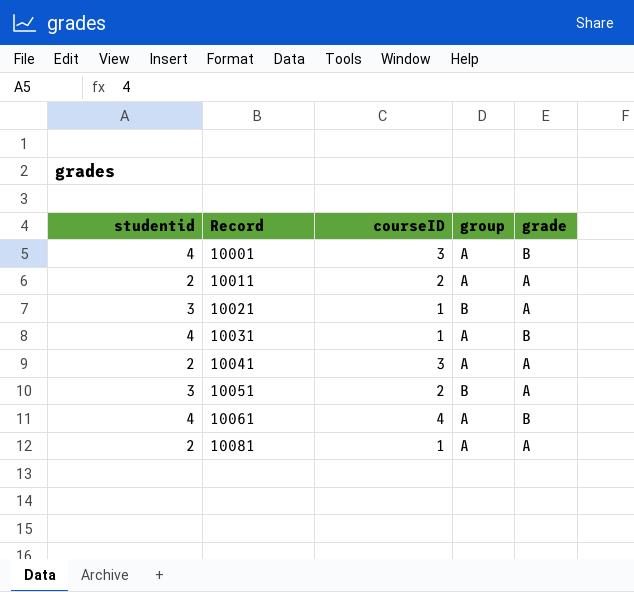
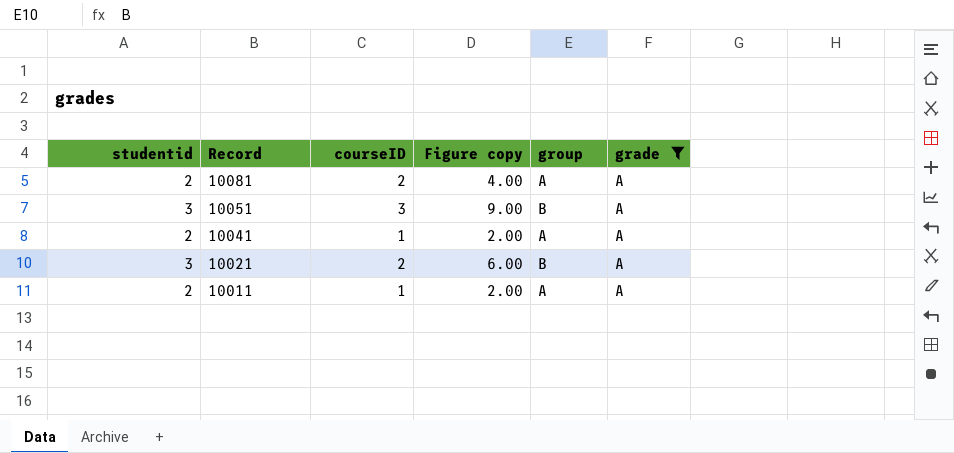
filter: none -> grade = A
row order: Record ascending -> Record descending
column Figure copy | formula: none -> [studentid] * [courseID]
10081 | courseID: 1 -> 2
10051 | courseID: 2 -> 3
10041 | courseID: 3 -> 1
10021 | courseID: 1 -> 2
10011 | courseID: 2 -> 1

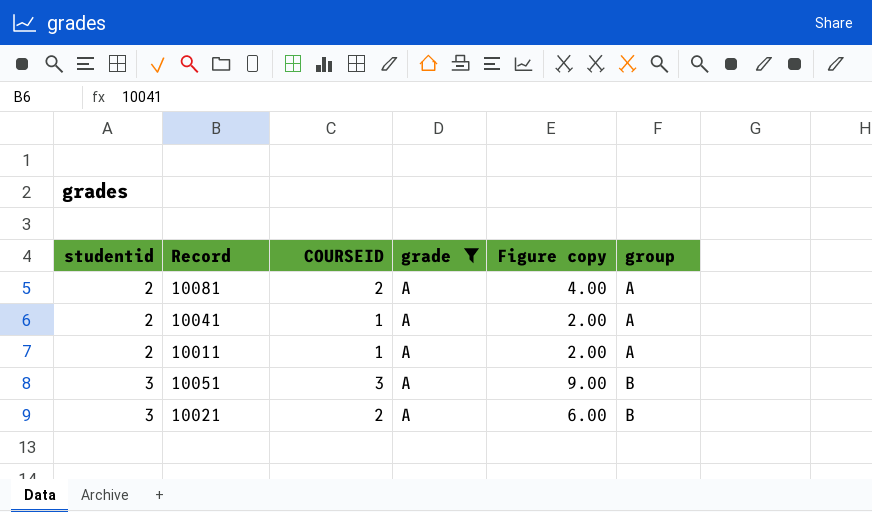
row order: Record descending -> studentid ascending
column name: courseID -> COURSEID
column grade | position: 6 -> 4

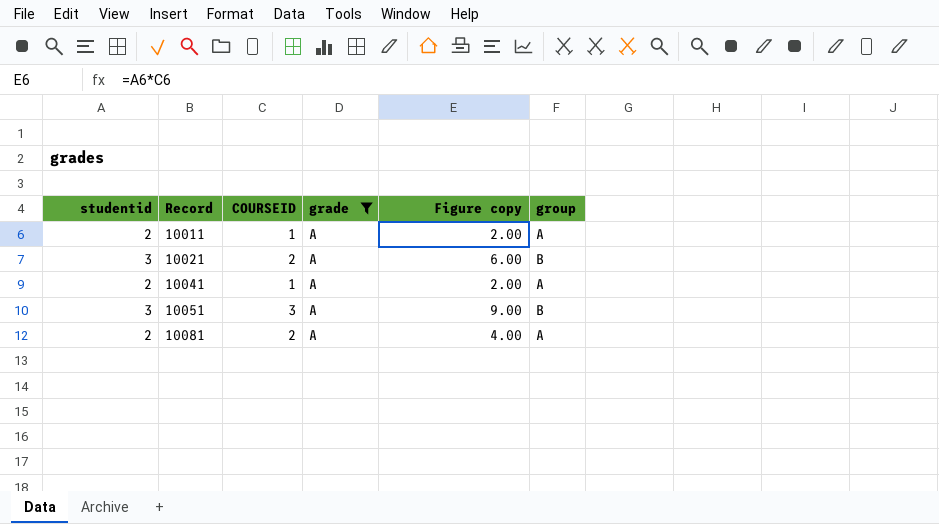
row order: studentid ascending -> Record ascending

